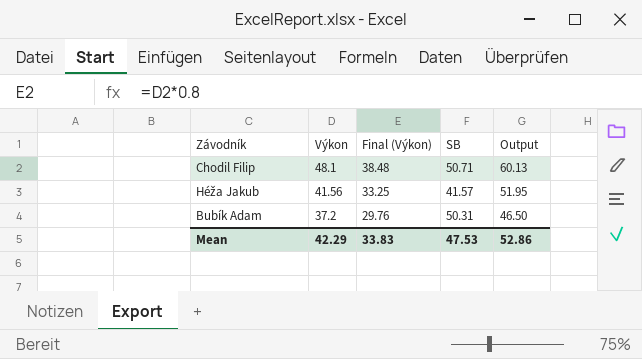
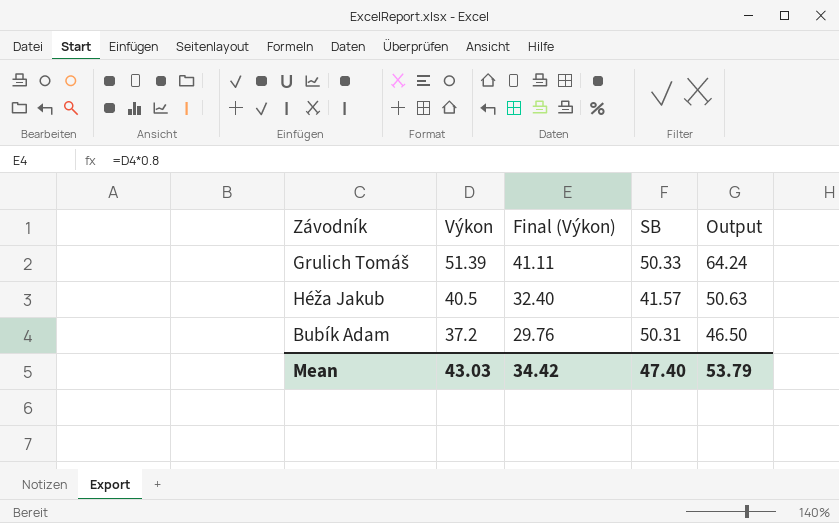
row Chodil Filip: 48.1 | 38.48 | 50.71 | 60.13 -> none
row Grulich Tomáš: none -> 51.39 | 41.11 | 50.33 | 64.24
Héža Jakub | Výkon: 41.56 -> 40.5
Héža Jakub | Final (Výkon): 33.25 -> 32.40
Héža Jakub | Output: 51.95 -> 50.63
Mean | Výkon: 42.29 -> 43.03
Mean | Final (Výkon): 33.83 -> 34.42
Mean | SB: 47.53 -> 47.40
Mean | Output: 52.86 -> 53.79

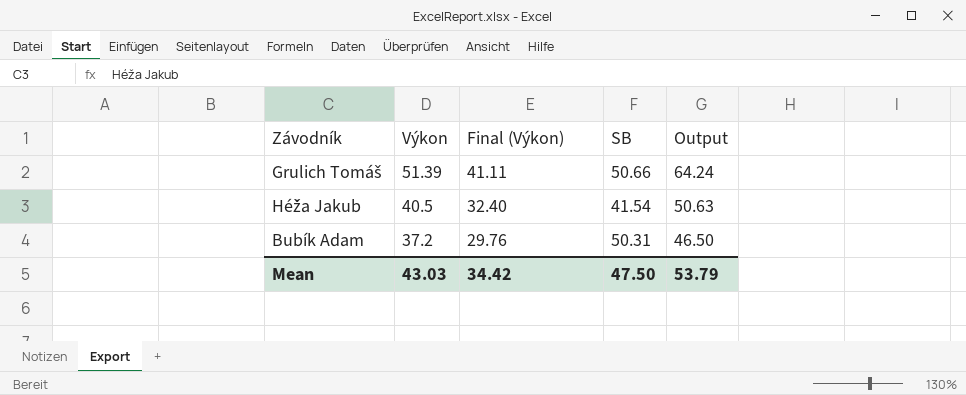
Grulich Tomáš | SB: 50.33 -> 50.66
Héža Jakub | SB: 41.57 -> 41.54
Mean | SB: 47.40 -> 47.50

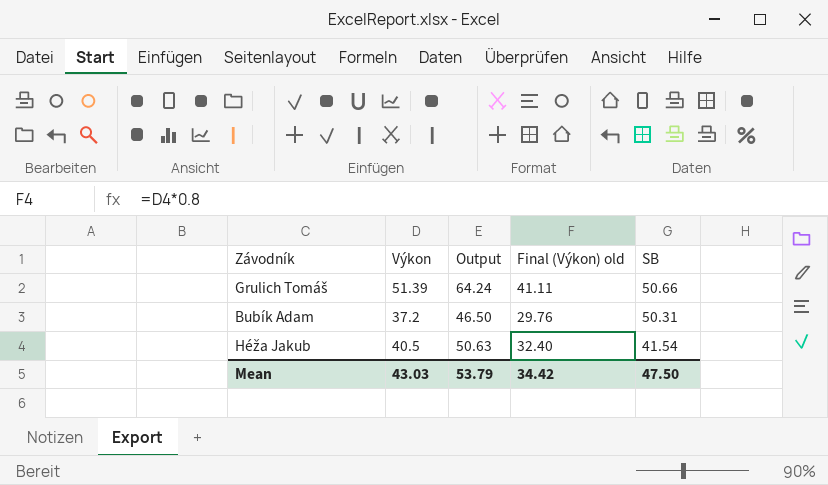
row order: Výkon descending -> SB descending
column Output | position: 5 -> 3
column name: Final (Výkon) -> Final (Výkon) old

